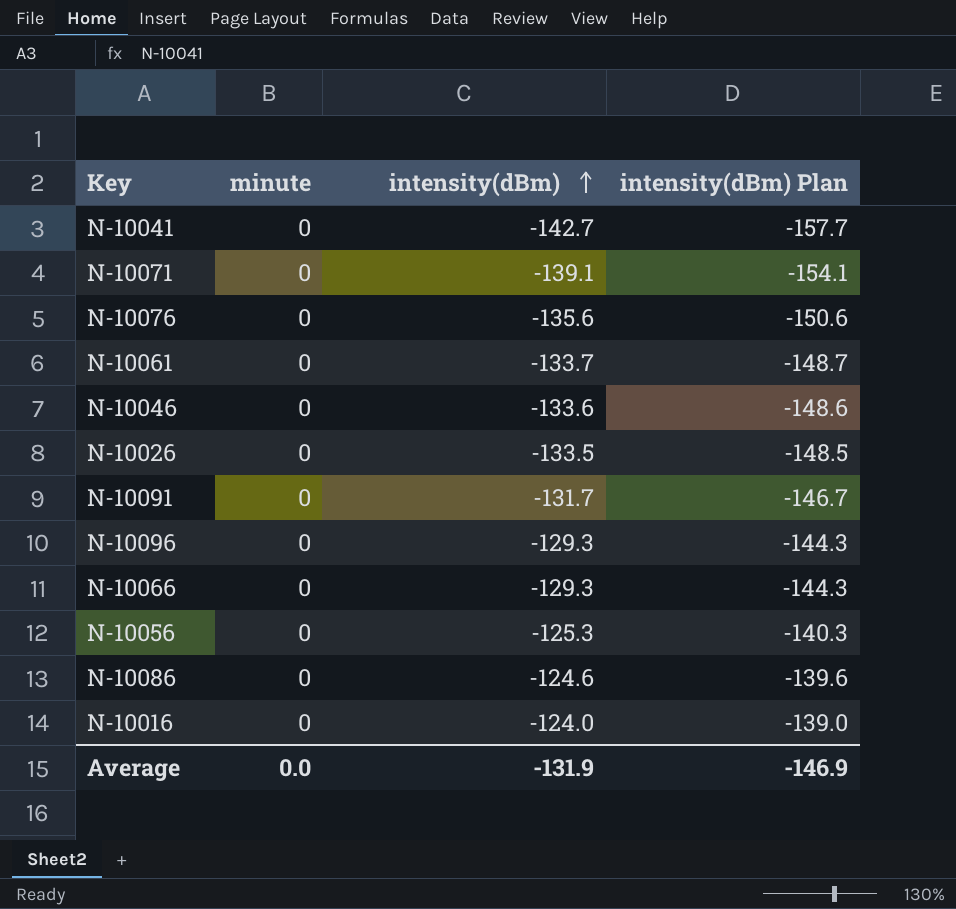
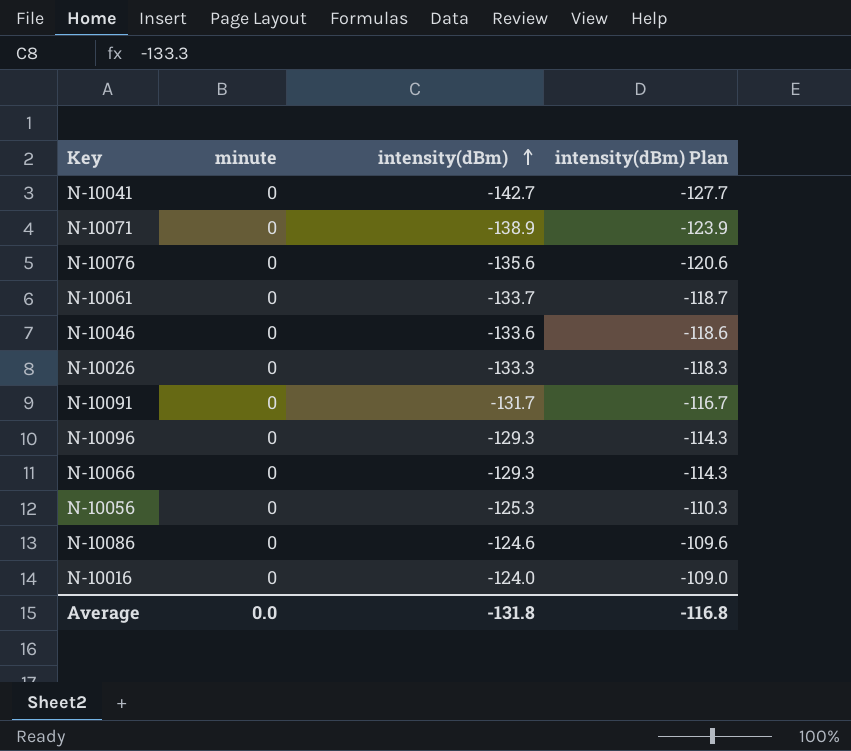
column intensity(dBm) Plan | formula: [intensity(dBm)] - 15 -> [intensity(dBm)] + 15
N-10071 | intensity(dBm): -139.1 -> -138.9
N-10026 | intensity(dBm): -133.5 -> -133.3
Average | intensity(dBm): -131.9 -> -131.8
Average | intensity(dBm) Plan: -146.9 -> -116.8

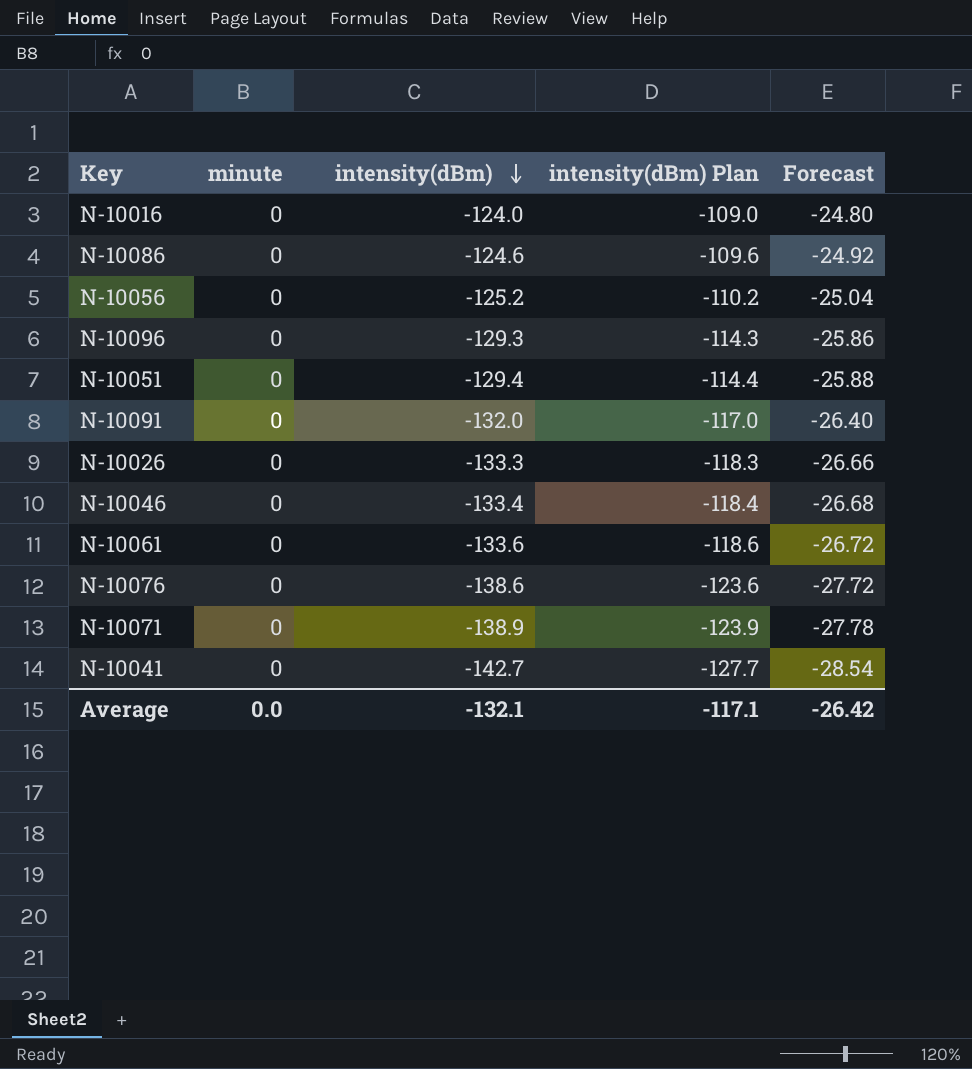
row order: intensity(dBm) ascending -> intensity(dBm) descending
column Forecast | formula: none -> [intensity(dBm)] * 0.2
row N-10066: 0 | -129.3 | -114.3 -> none
N-10056 | intensity(dBm): -125.3 -> -125.2
N-10056 | intensity(dBm) Plan: -110.3 -> -110.2
row N-10051: none -> 0 | -129.4 | -114.4 | -25.88
N-10091 | intensity(dBm): -131.7 -> -132.0
N-10091 | intensity(dBm) Plan: -116.7 -> -117.0
N-10046 | intensity(dBm): -133.6 -> -133.4
N-10046 | intensity(dBm) Plan: -118.6 -> -118.4
N-10061 | intensity(dBm): -133.7 -> -133.6
N-10061 | intensity(dBm) Plan: -118.7 -> -118.6
N-10076 | intensity(dBm): -135.6 -> -138.6
N-10076 | intensity(dBm) Plan: -120.6 -> -123.6
Average | intensity(dBm): -131.8 -> -132.1
Average | intensity(dBm) Plan: -116.8 -> -117.1

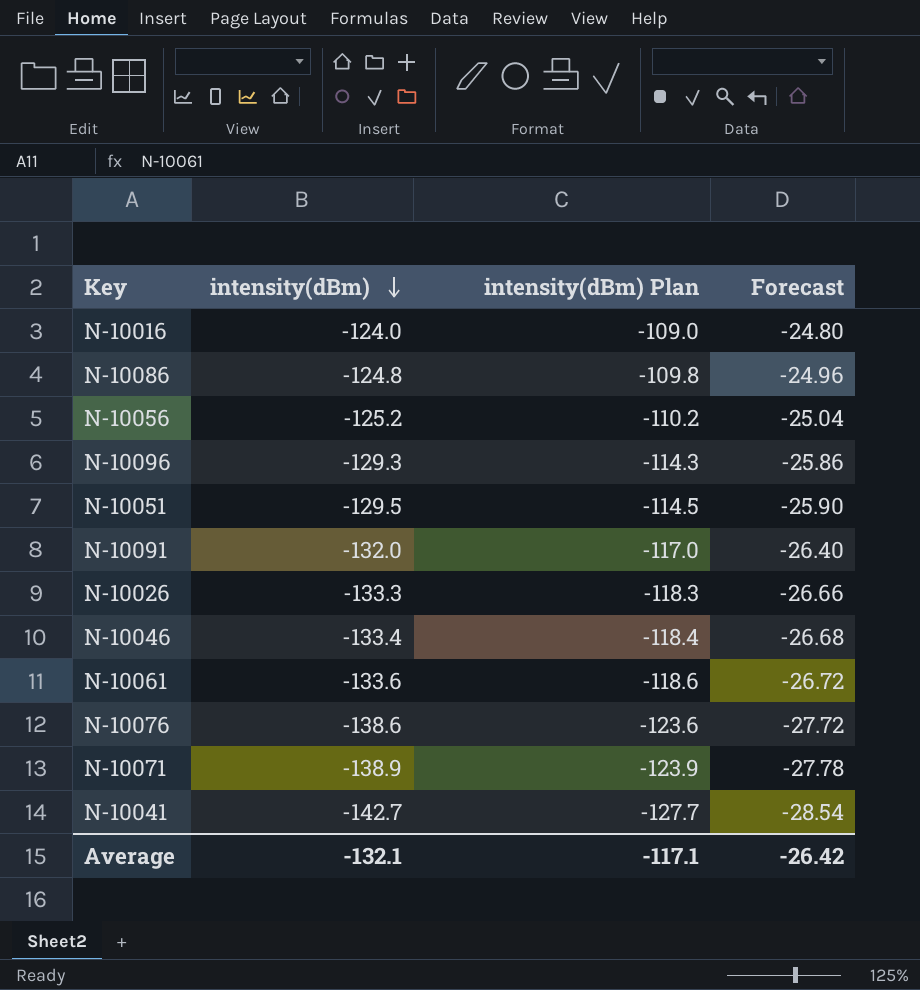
column minute | position: 2 -> none
N-10086 | intensity(dBm): -124.6 -> -124.8
N-10086 | intensity(dBm) Plan: -109.6 -> -109.8
N-10086 | Forecast: -24.92 -> -24.96
N-10051 | intensity(dBm): -129.4 -> -129.5
N-10051 | intensity(dBm) Plan: -114.4 -> -114.5
N-10051 | Forecast: -25.88 -> -25.90

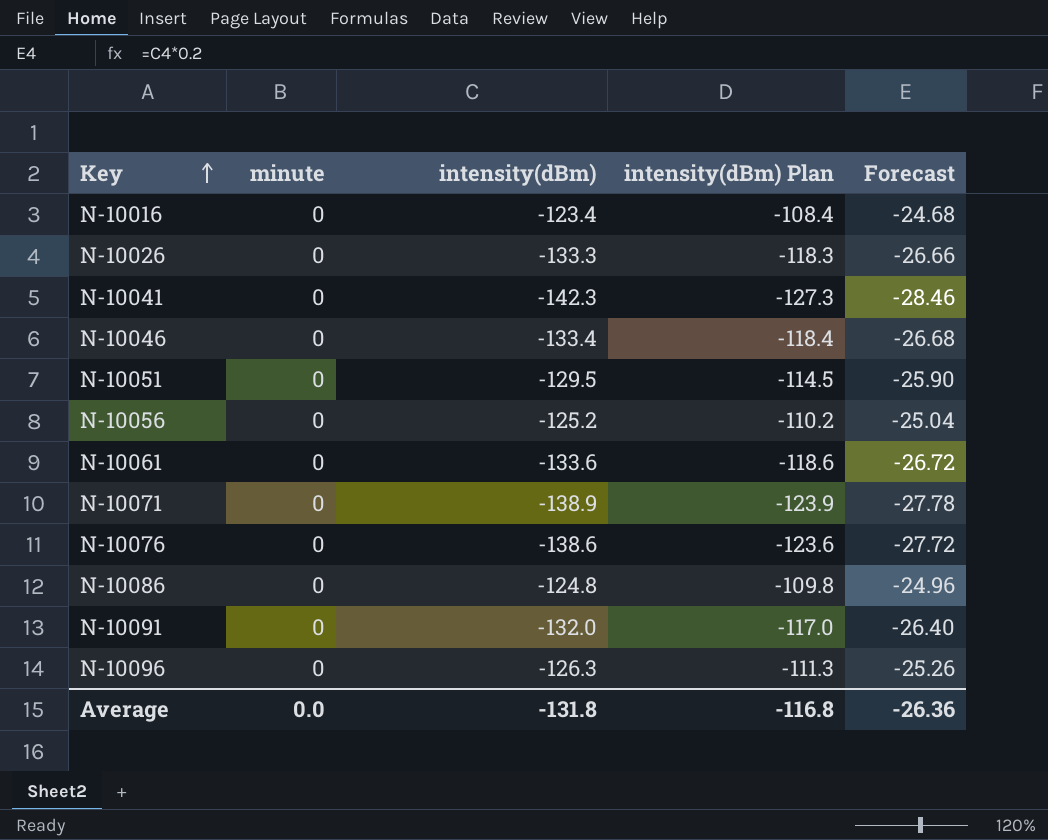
row order: intensity(dBm) descending -> Key ascending
column minute | position: none -> 2
N-10016 | intensity(dBm): -124.0 -> -123.4
N-10016 | intensity(dBm) Plan: -109.0 -> -108.4
N-10016 | Forecast: -24.80 -> -24.68
N-10041 | intensity(dBm): -142.7 -> -142.3
N-10041 | intensity(dBm) Plan: -127.7 -> -127.3
N-10041 | Forecast: -28.54 -> -28.46
N-10096 | intensity(dBm): -129.3 -> -126.3
N-10096 | intensity(dBm) Plan: -114.3 -> -111.3
N-10096 | Forecast: -25.86 -> -25.26
Average | intensity(dBm): -132.1 -> -131.8
Average | intensity(dBm) Plan: -117.1 -> -116.8
Average | Forecast: -26.42 -> -26.36

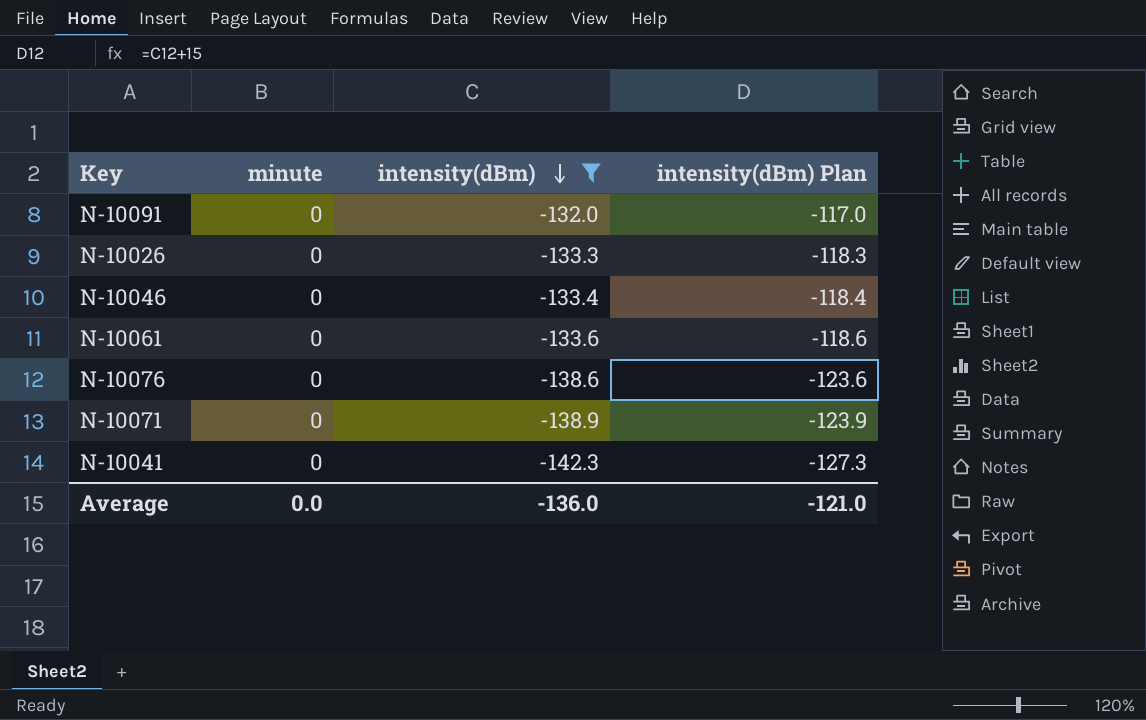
filter: none -> intensity(dBm) <= -132.0
row order: Key ascending -> intensity(dBm) descending
column Forecast | formula: [intensity(dBm)] * 0.2 -> none
Average | intensity(dBm): -131.8 -> -136.0
Average | intensity(dBm) Plan: -116.8 -> -121.0

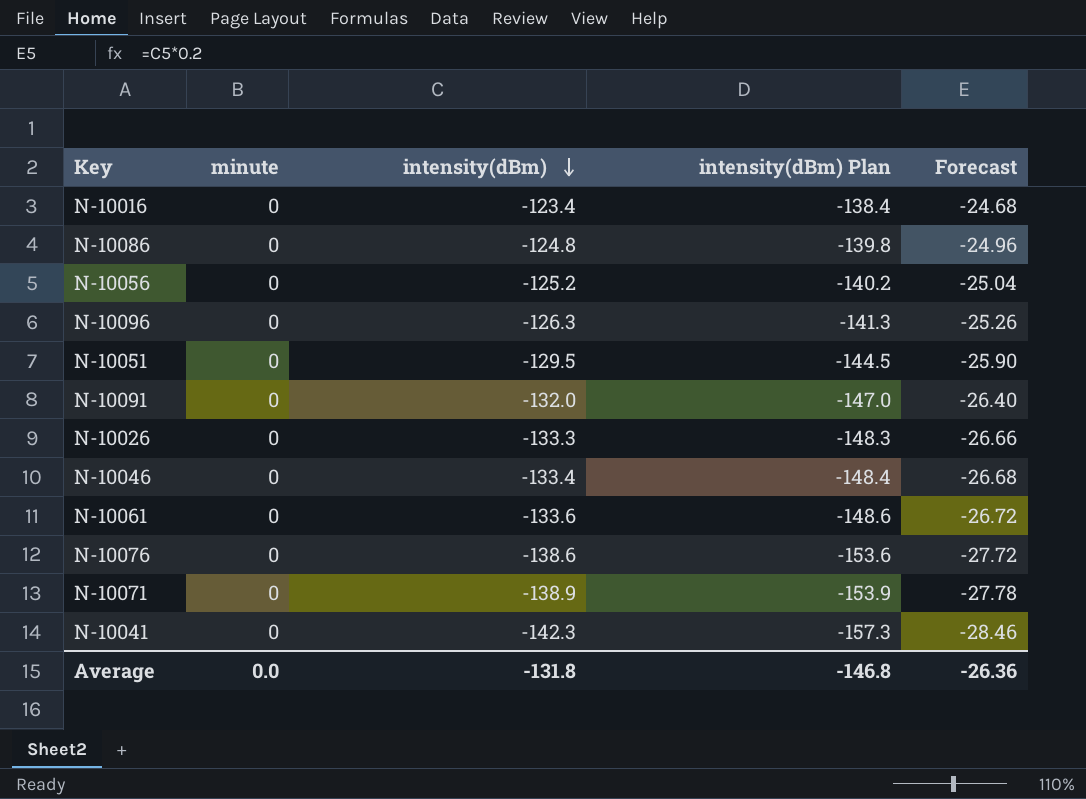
filter: intensity(dBm) <= -132.0 -> none
column intensity(dBm) Plan | formula: [intensity(dBm)] + 15 -> [intensity(dBm)] - 15
column Forecast | formula: none -> [intensity(dBm)] * 0.2
Average | intensity(dBm): -136.0 -> -131.8
Average | intensity(dBm) Plan: -121.0 -> -146.8

